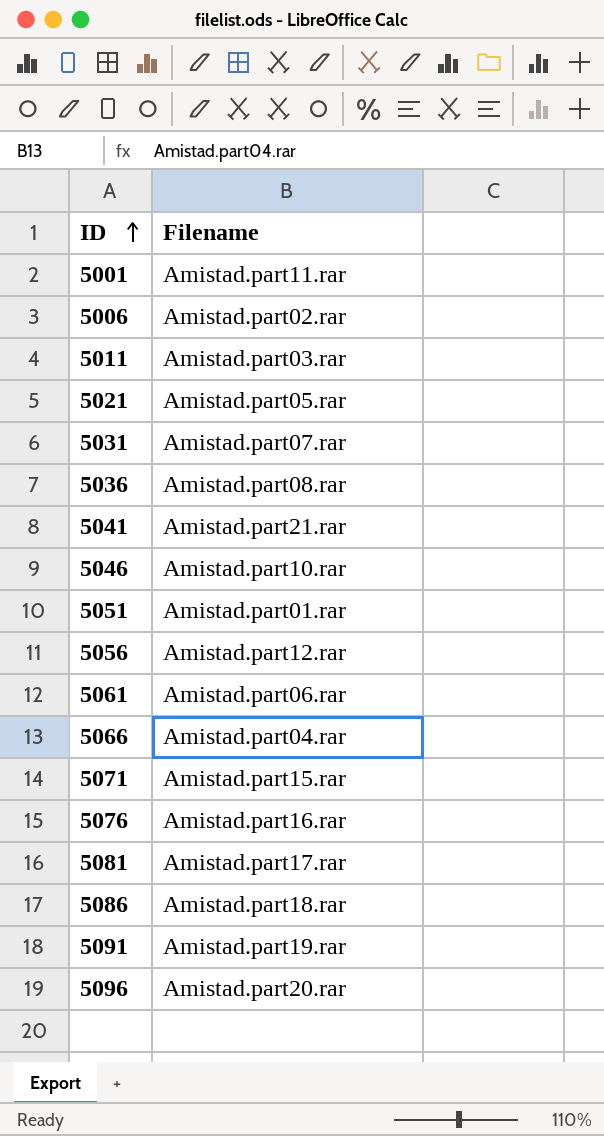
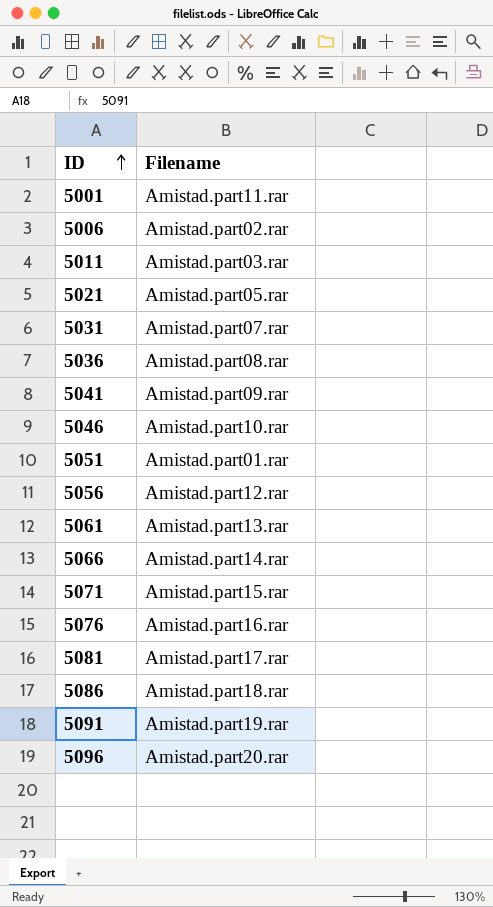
5041 | Filename: Amistad.part21.rar -> Amistad.part09.rar
5061 | Filename: Amistad.part06.rar -> Amistad.part13.rar
5066 | Filename: Amistad.part04.rar -> Amistad.part14.rar

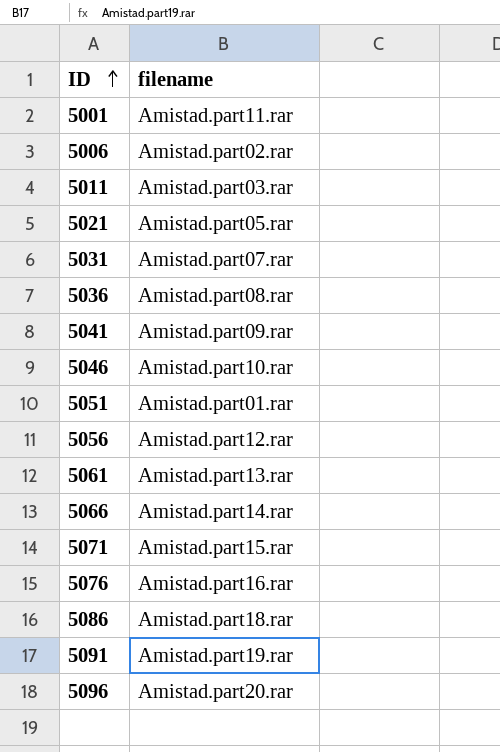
column name: Filename -> filename
row 5081: Amistad.part17.rar -> none

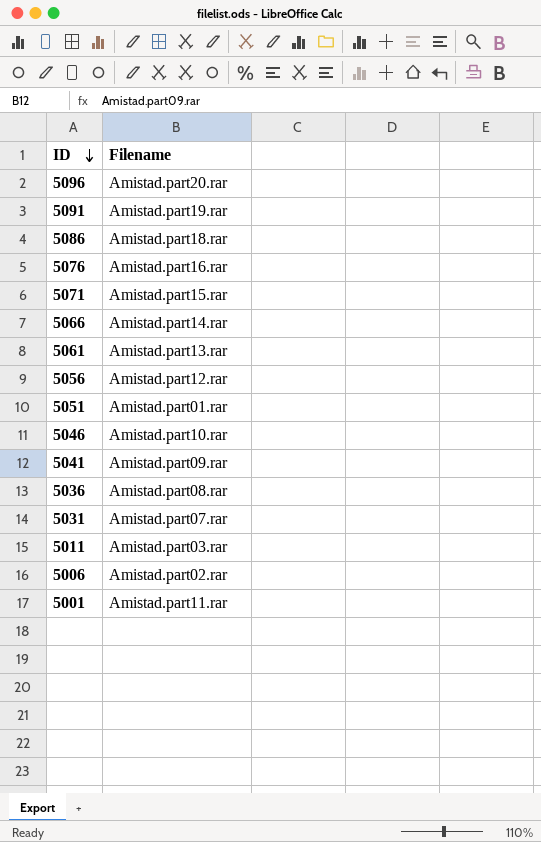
row order: ID ascending -> ID descending
column name: filename -> Filename
row 5021: Amistad.part05.rar -> none

